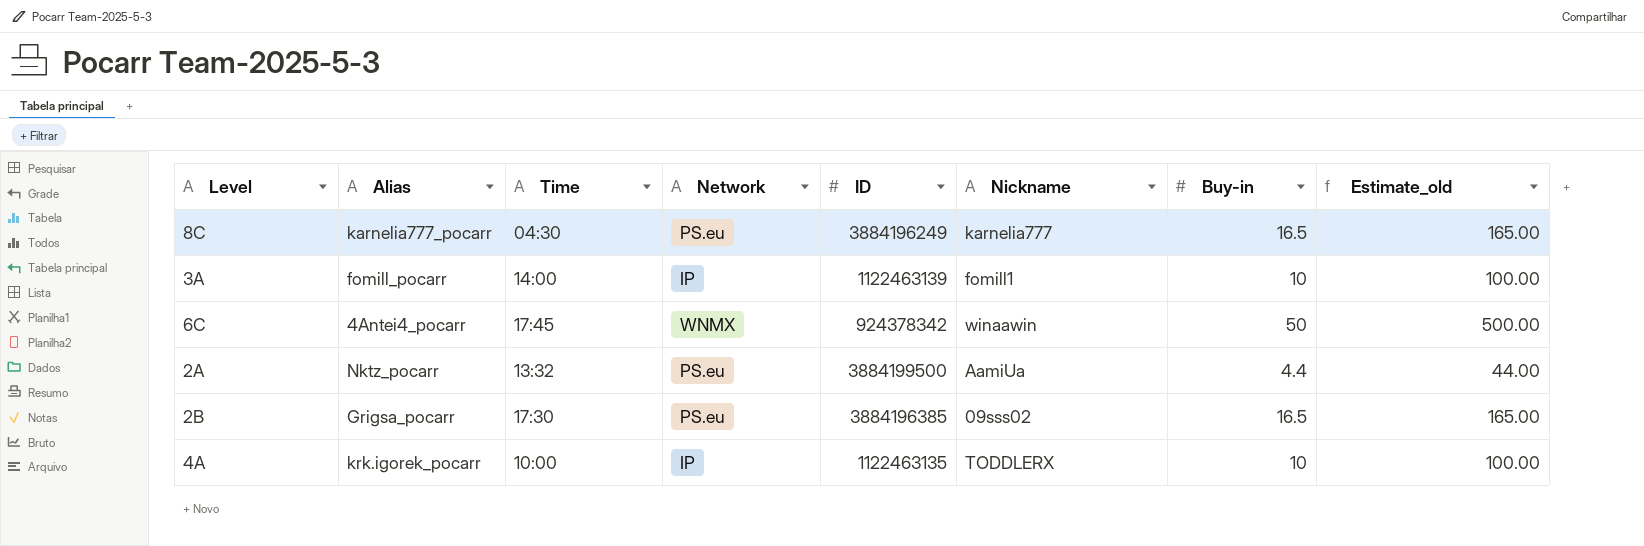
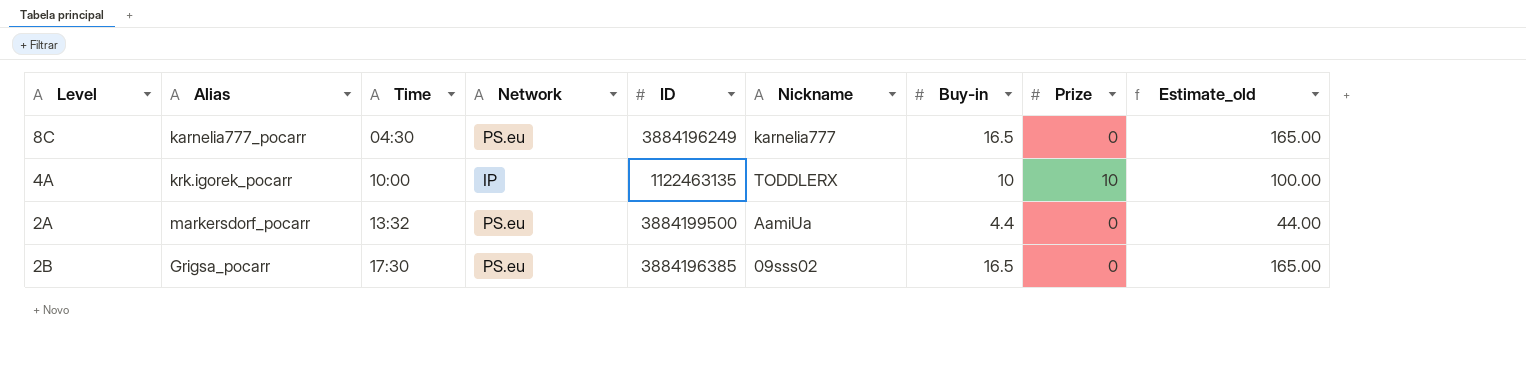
row order: none -> Time ascending
column Prize | position: none -> 8
row 3A: fomill_pocarr | 14:00 | IP | 1122463139 | fomill1 | 10 | 100.00 -> none
row 6C: 4Antei4_pocarr | 17:45 | WNMX | 924378342 | winaawin | 50 | 500.00 -> none
2A | Alias: Nktz_pocarr -> markersdorf_pocarr

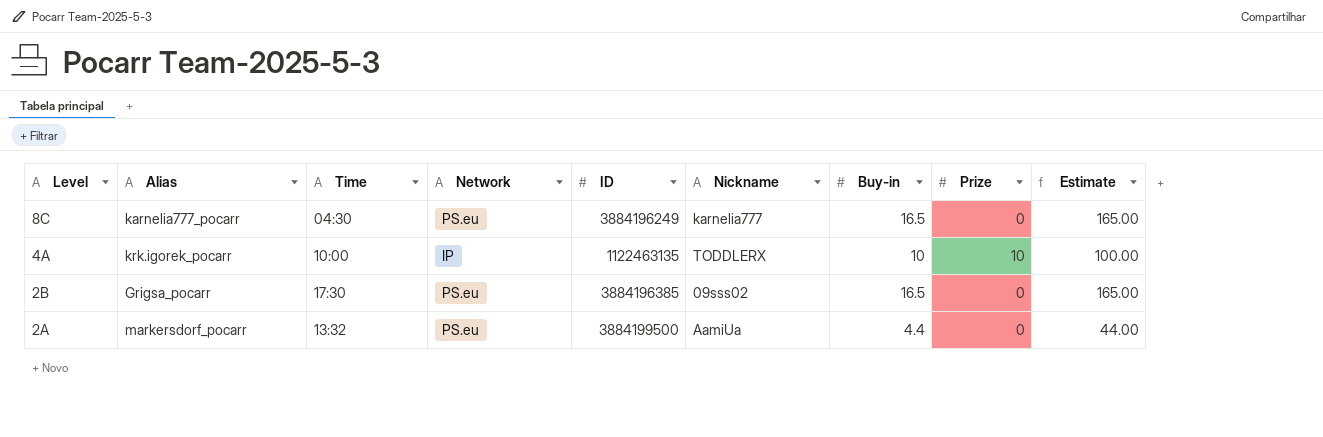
row order: Time ascending -> Level descending
column name: Estimate_old -> Estimate

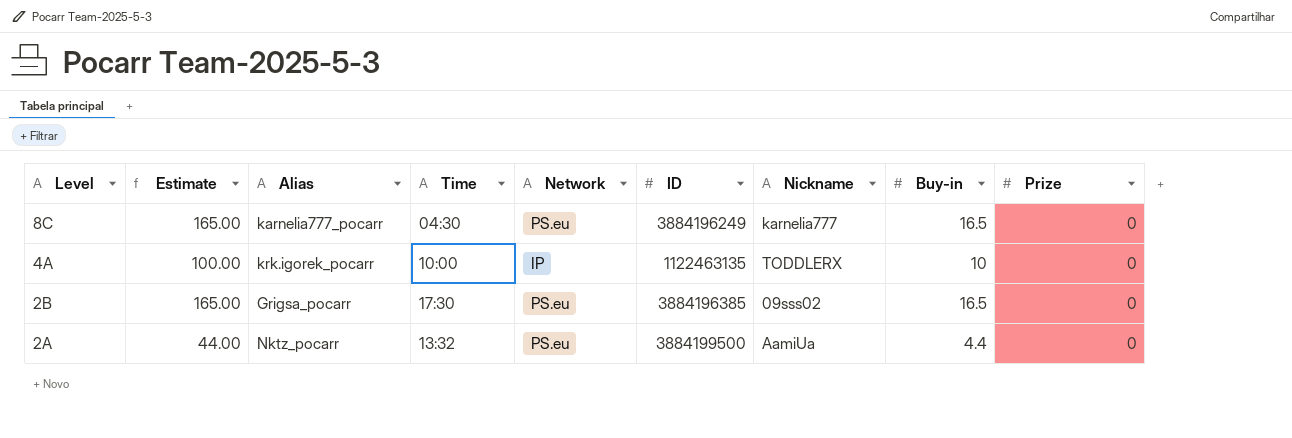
column Estimate | position: 9 -> 2
4A | Prize: 10 -> 0
2A | Alias: markersdorf_pocarr -> Nktz_pocarr

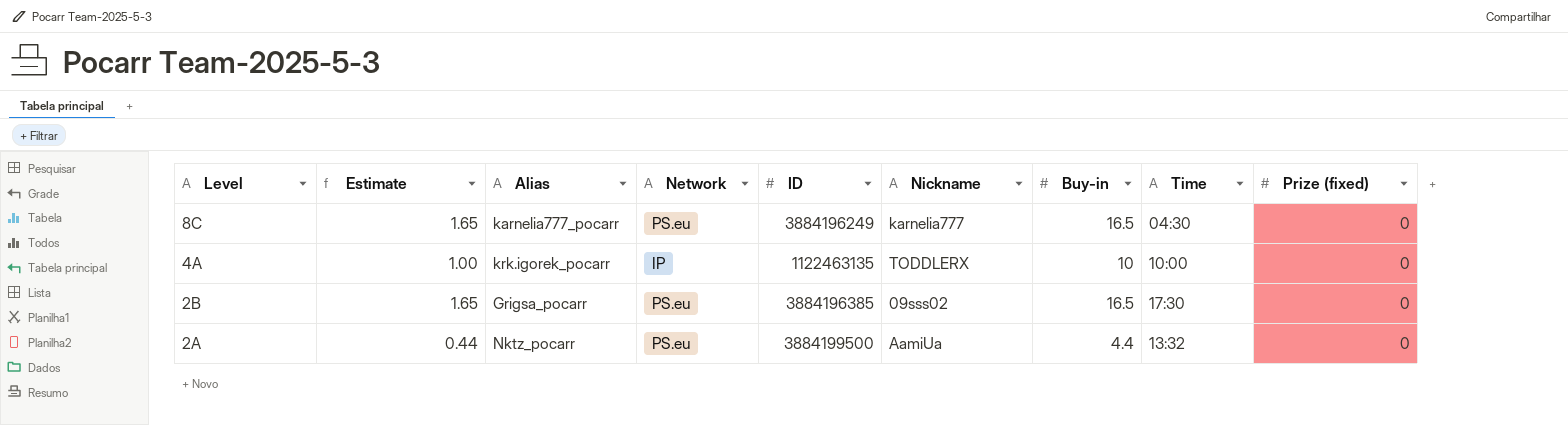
column Estimate | formula: [Buy-in] * 10 -> [Buy-in] * 0.1
column Time | position: 4 -> 8
column name: Prize -> Prize (fixed)

